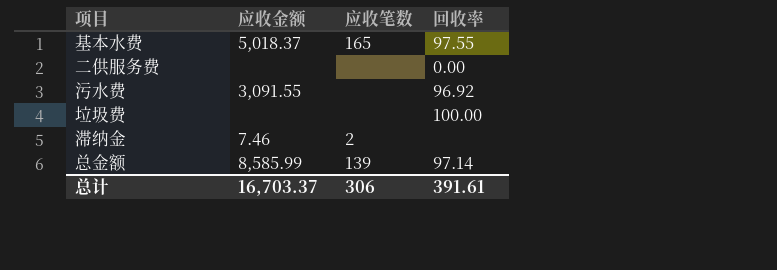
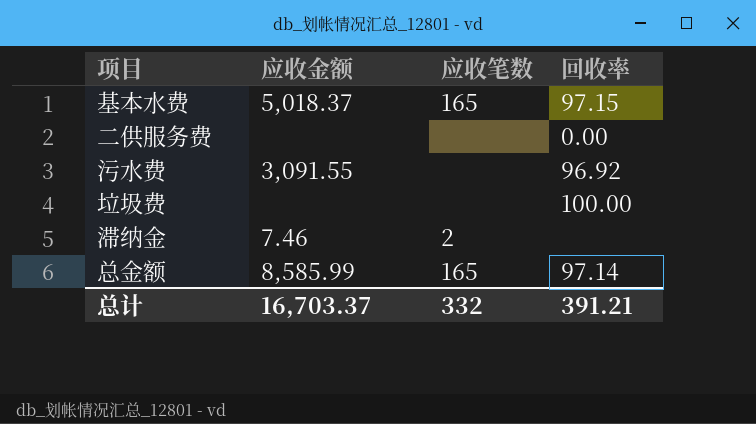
基本水费 | 回收率: 97.55 -> 97.15
总金额 | 应收笔数: 139 -> 165
总计 | 应收笔数: 306 -> 332
总计 | 回收率: 391.61 -> 391.21

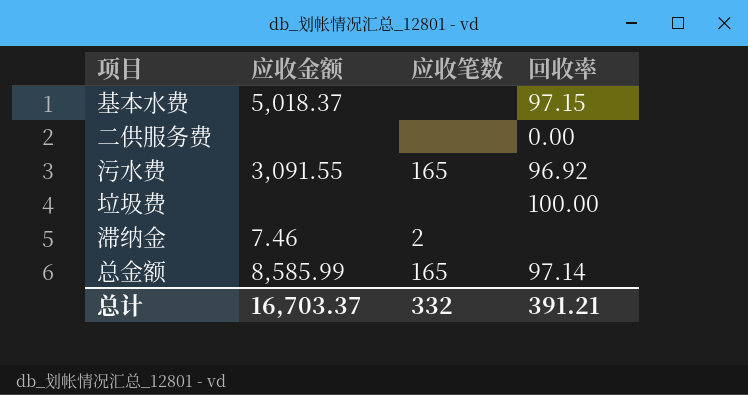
基本水费 | 应收笔数: 165 -> none
污水费 | 应收笔数: none -> 165

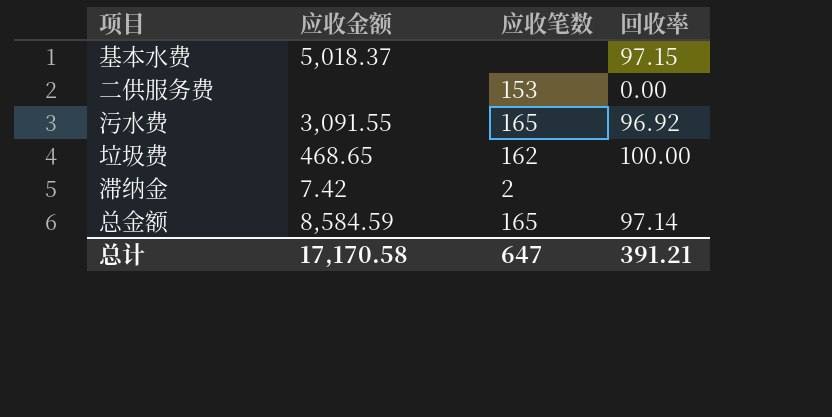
二供服务费 | 应收笔数: none -> 153
垃圾费 | 应收金额: none -> 468.65
垃圾费 | 应收笔数: none -> 162
滞纳金 | 应收金额: 7.46 -> 7.42
总金额 | 应收金额: 8,585.99 -> 8,584.59
总计 | 应收金额: 16,703.37 -> 17,170.58
总计 | 应收笔数: 332 -> 647

